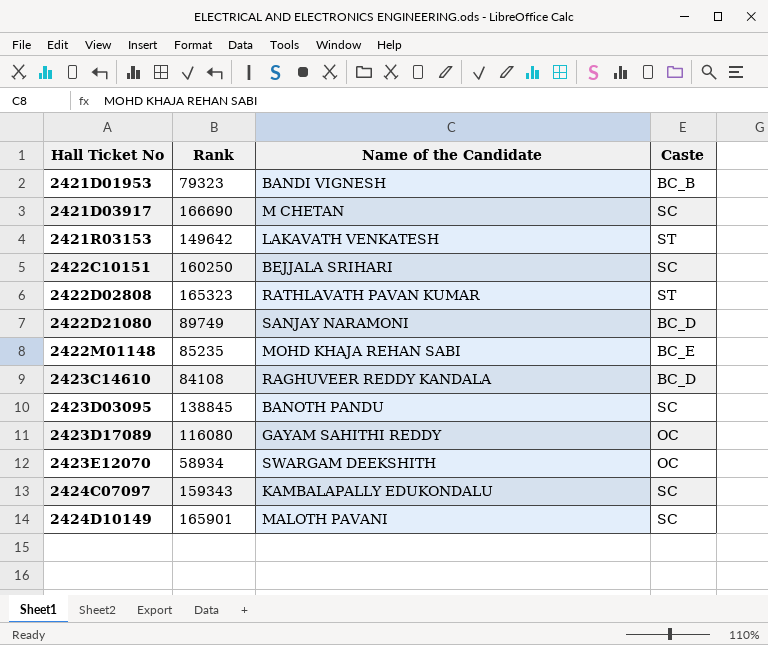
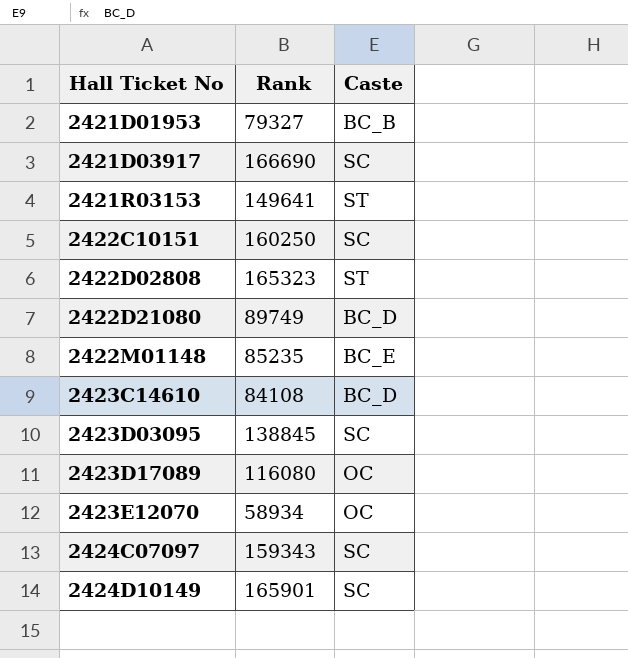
column Name of the Candidate | position: 3 -> none
2421D01953 | Rank: 79323 -> 79327
2421R03153 | Rank: 149642 -> 149641

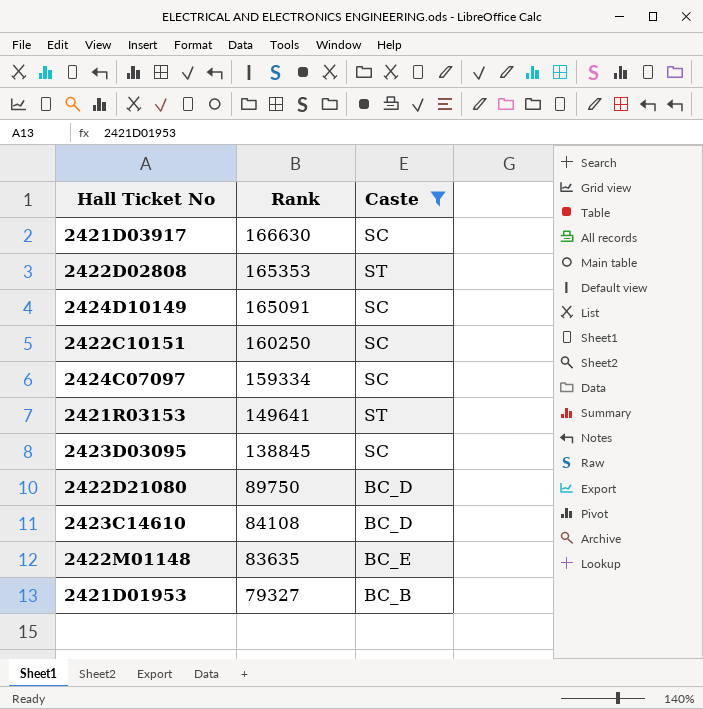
filter: none -> Caste != OC
row order: Hall Ticket No ascending -> Rank descending
2421D03917 | Rank: 166690 -> 166630
2422D02808 | Rank: 165323 -> 165353
2424D10149 | Rank: 165901 -> 165091
2424C07097 | Rank: 159343 -> 159334
2422D21080 | Rank: 89749 -> 89750
2422M01148 | Rank: 85235 -> 83635

